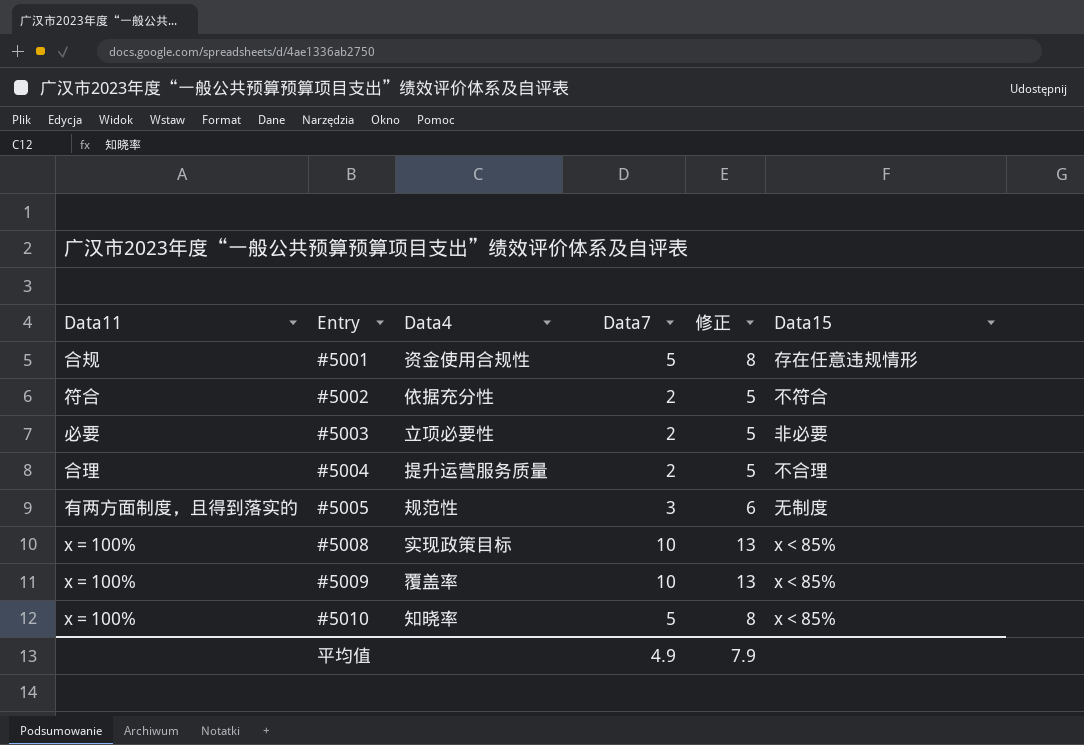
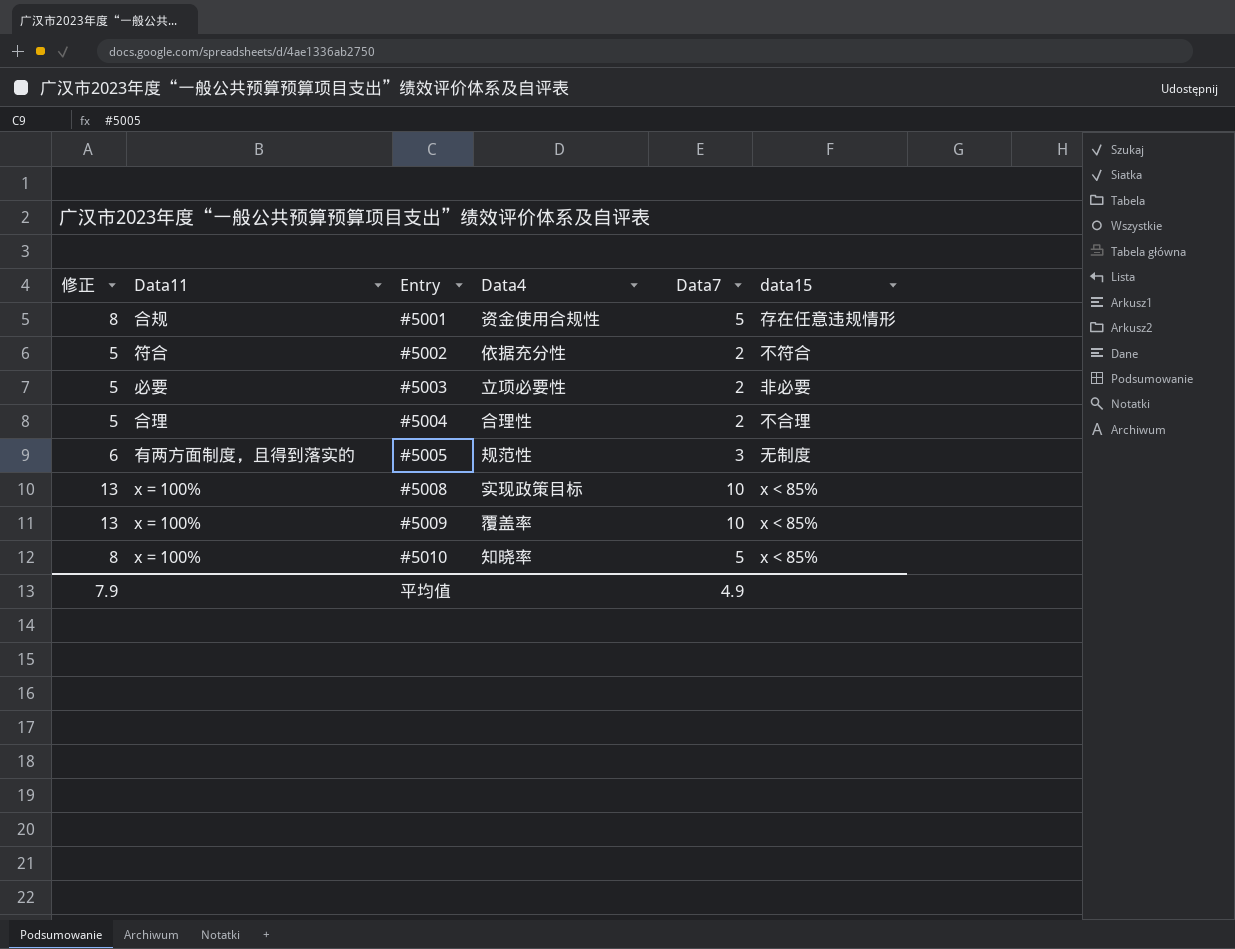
column 修正 | position: 5 -> 1
column name: Data15 -> data15
#5004 | Data4: 提升运营服务质量 -> 合理性

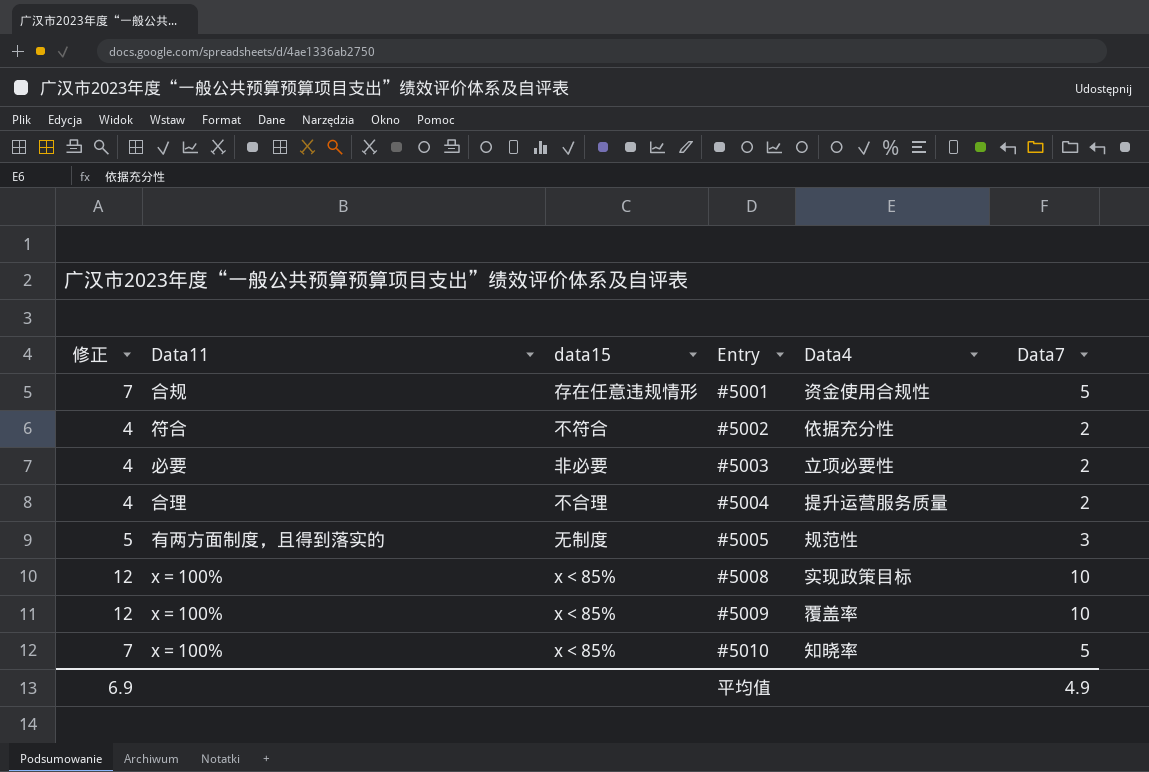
column 修正 | formula: [Data7] + 3 -> [Data7] + 2
column data15 | position: 6 -> 3
#5004 | Data4: 合理性 -> 提升运营服务质量
平均值 | 修正: 7.9 -> 6.9

